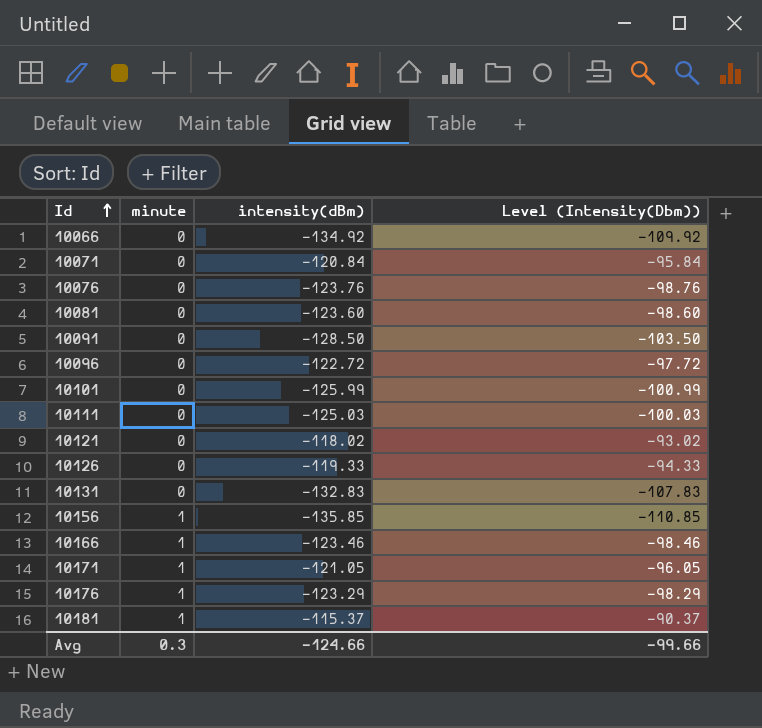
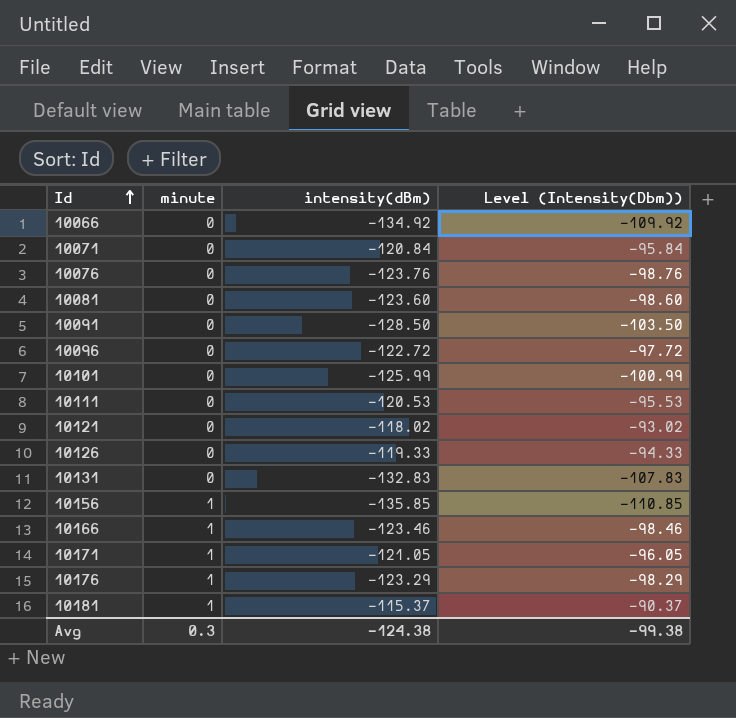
10111 | intensity(dBm): -125.03 -> -120.53
10111 | Level (Intensity(Dbm)): -100.03 -> -95.53
Avg | intensity(dBm): -124.66 -> -124.38
Avg | Level (Intensity(Dbm)): -99.66 -> -99.38

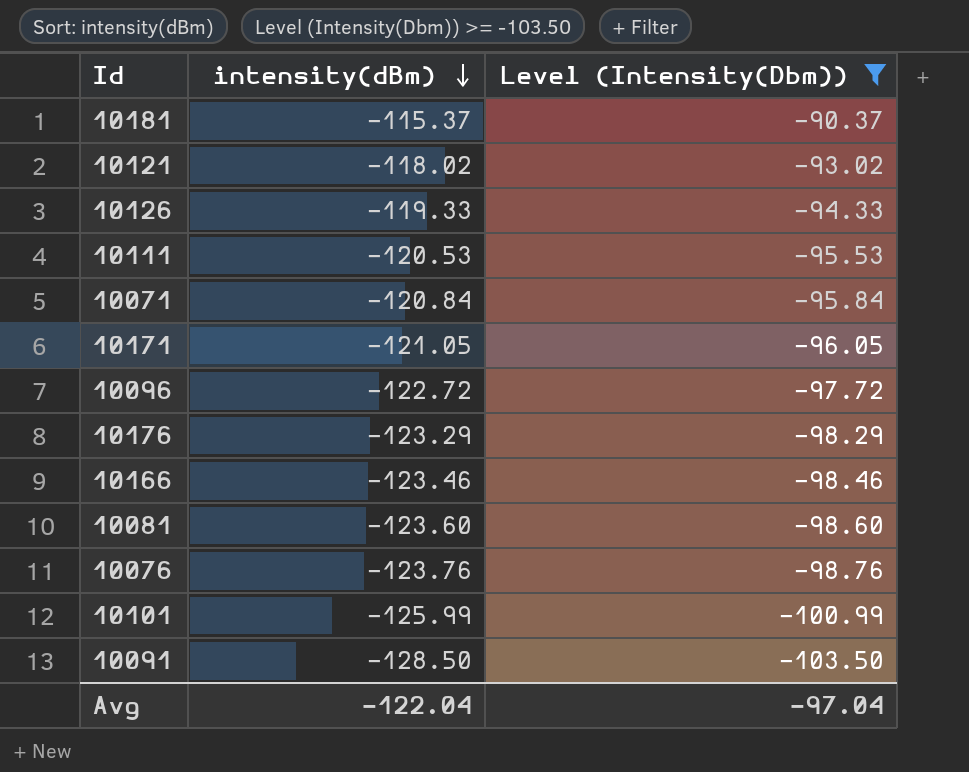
filter: none -> Level (Intensity(Dbm)) >= -103.50
row order: Id ascending -> intensity(dBm) descending
column minute | position: 2 -> none
Avg | intensity(dBm): -124.38 -> -122.04
Avg | Level (Intensity(Dbm)): -99.38 -> -97.04

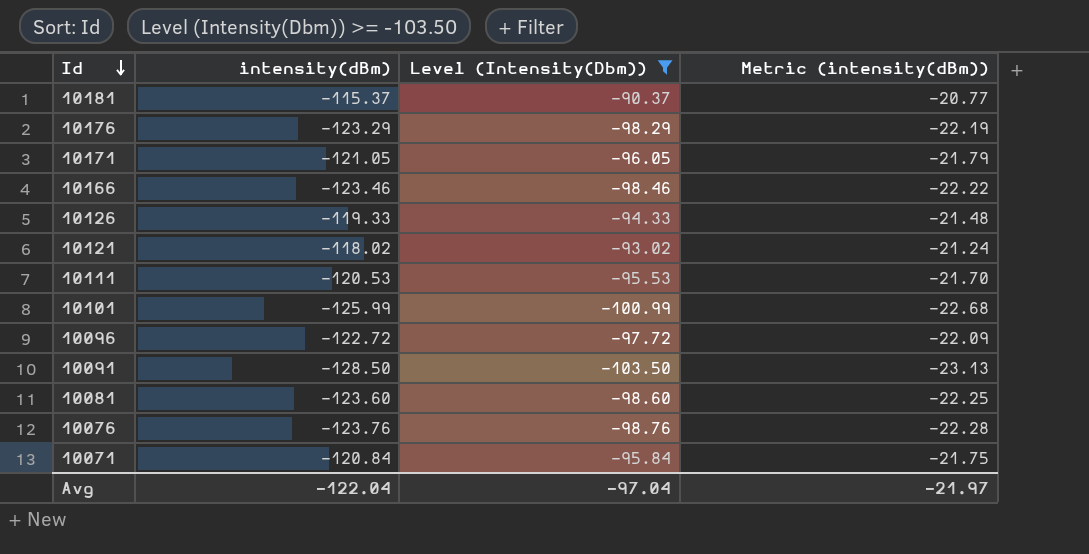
row order: intensity(dBm) descending -> Id descending
column Metric (intensity(dBm)) | formula: none -> [intensity(dBm)] * 0.18

